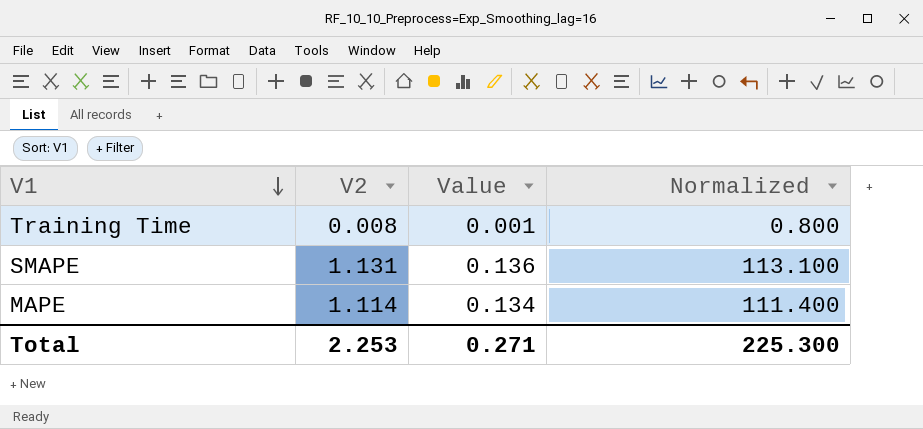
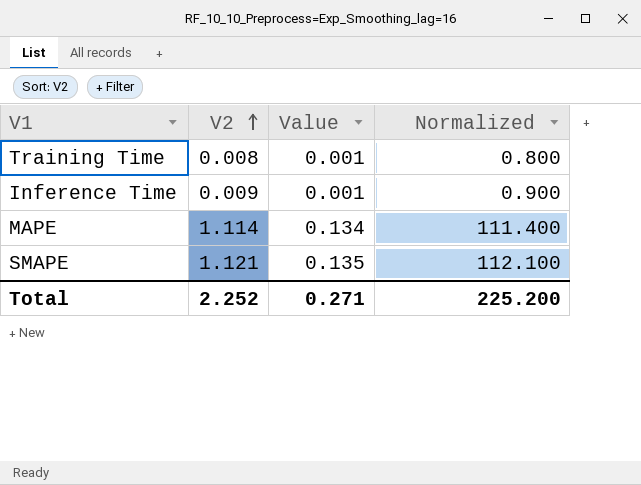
row order: V1 descending -> V2 ascending
row Inference Time: none -> 0.009 | 0.001 | 0.900
SMAPE | V2: 1.131 -> 1.121
SMAPE | Value: 0.136 -> 0.135
SMAPE | Normalized: 113.100 -> 112.100
Total | V2: 2.253 -> 2.252
Total | Normalized: 225.300 -> 225.200

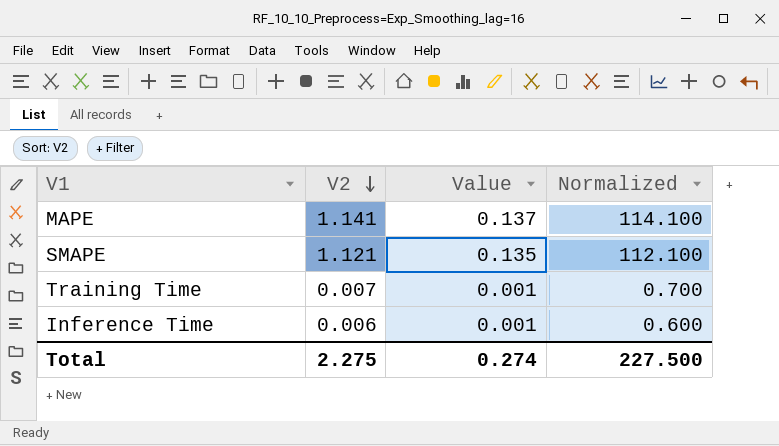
row order: V2 ascending -> V2 descending
MAPE | V2: 1.114 -> 1.141
MAPE | Value: 0.134 -> 0.137
MAPE | Normalized: 111.400 -> 114.100
Training Time | V2: 0.008 -> 0.007
Training Time | Normalized: 0.800 -> 0.700
Inference Time | V2: 0.009 -> 0.006
Inference Time | Normalized: 0.900 -> 0.600
Total | V2: 2.252 -> 2.275
Total | Value: 0.271 -> 0.274
Total | Normalized: 225.200 -> 227.500

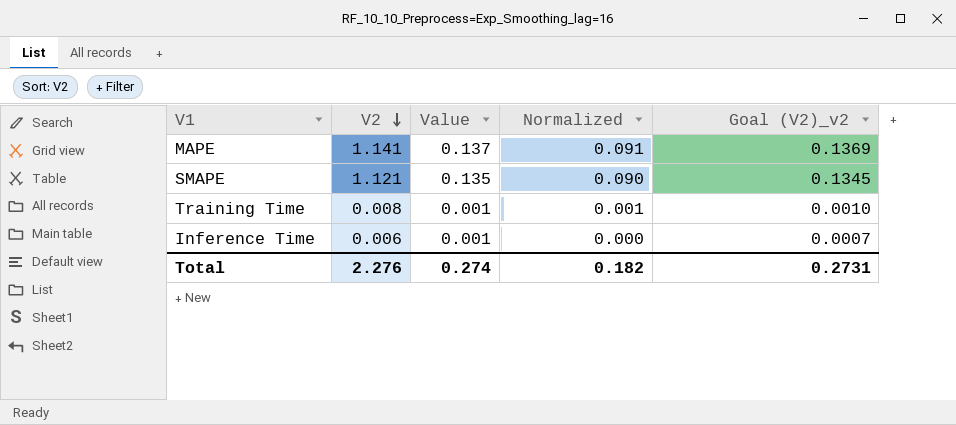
column Normalized | formula: [V2] * 100 -> [V2] * 0.08
column Goal (V2)_v2 | formula: none -> [V2] * 0.12
Training Time | V2: 0.007 -> 0.008
Total | V2: 2.275 -> 2.276
Total | Normalized: 227.500 -> 0.182

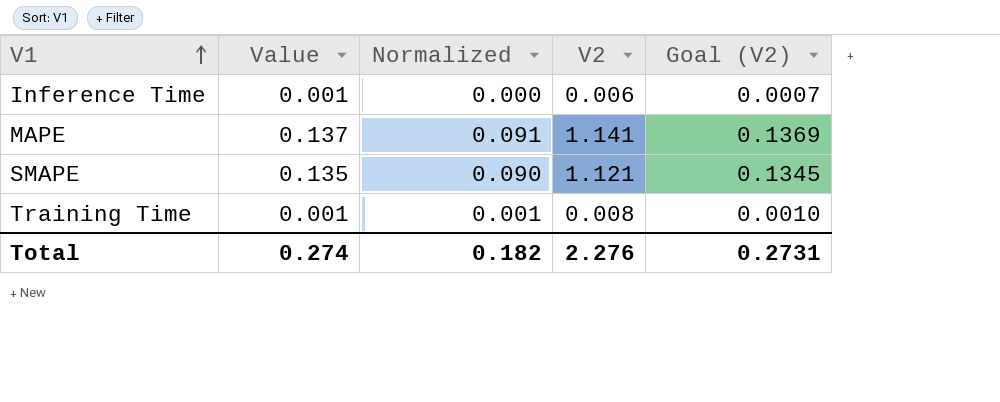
row order: V2 descending -> V1 ascending
column V2 | position: 2 -> 4
column name: Goal (V2)_v2 -> Goal (V2)

